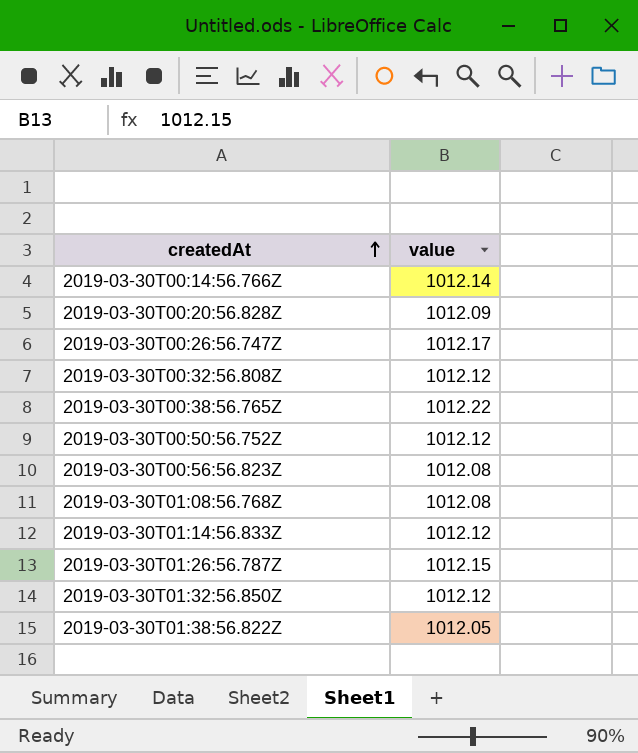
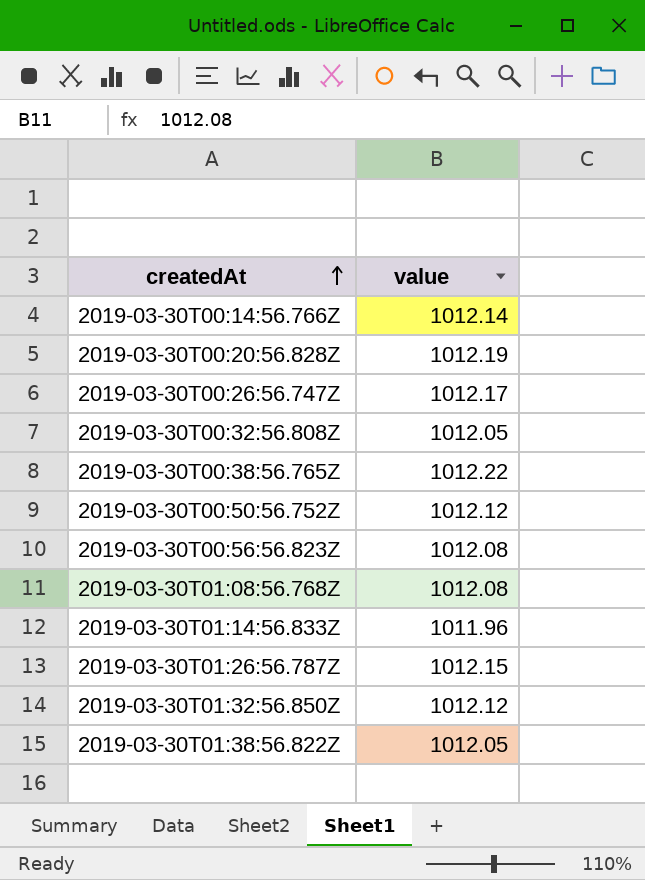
2019-03-30T00:20:56.828Z | value: 1012.09 -> 1012.19
2019-03-30T00:32:56.808Z | value: 1012.12 -> 1012.05
2019-03-30T01:14:56.833Z | value: 1012.12 -> 1011.96

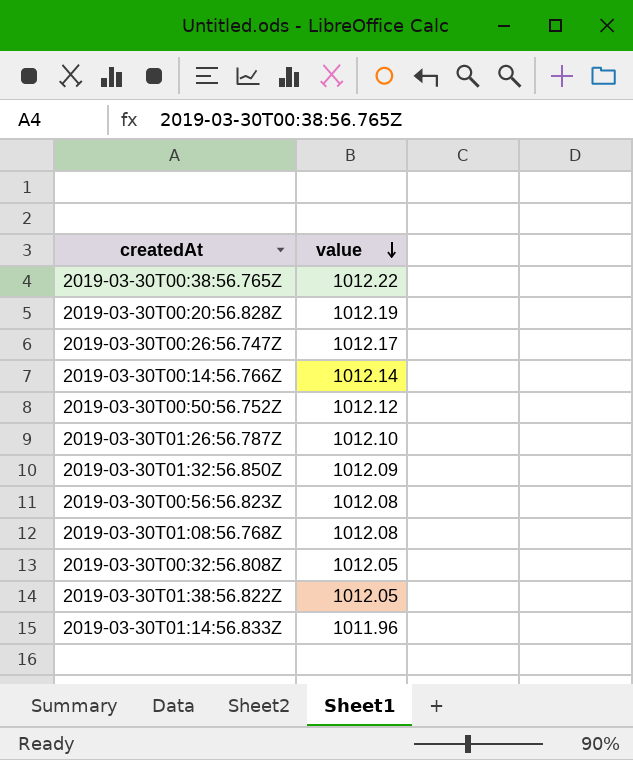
row order: createdAt ascending -> value descending
2019-03-30T01:26:56.787Z | value: 1012.15 -> 1012.10
2019-03-30T01:32:56.850Z | value: 1012.12 -> 1012.09

